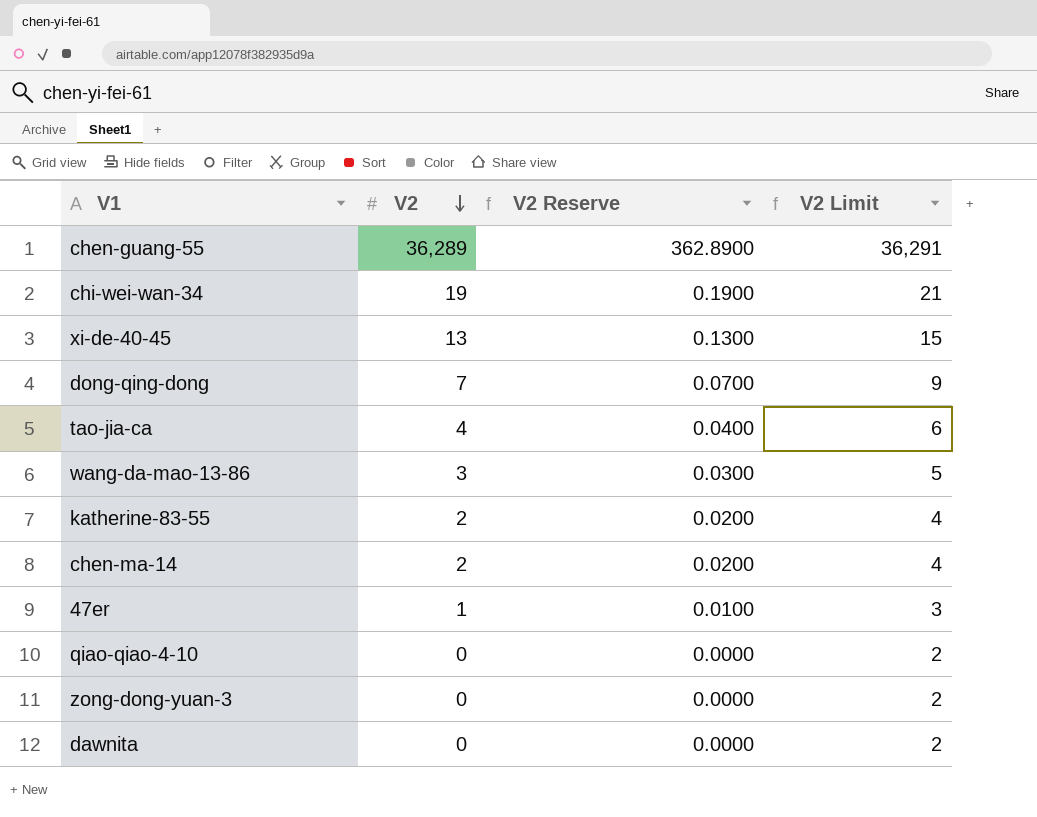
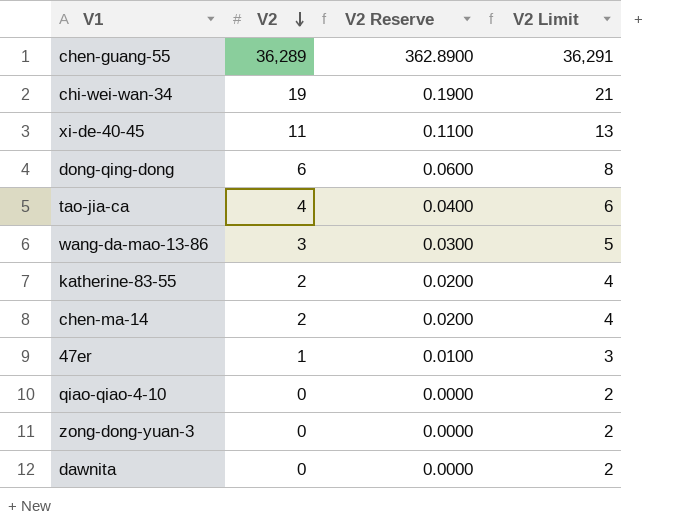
xi-de-40-45 | V2: 13 -> 11
xi-de-40-45 | V2 Reserve: 0.1300 -> 0.1100
xi-de-40-45 | V2 Limit: 15 -> 13
dong-qing-dong | V2: 7 -> 6
dong-qing-dong | V2 Reserve: 0.0700 -> 0.0600
dong-qing-dong | V2 Limit: 9 -> 8

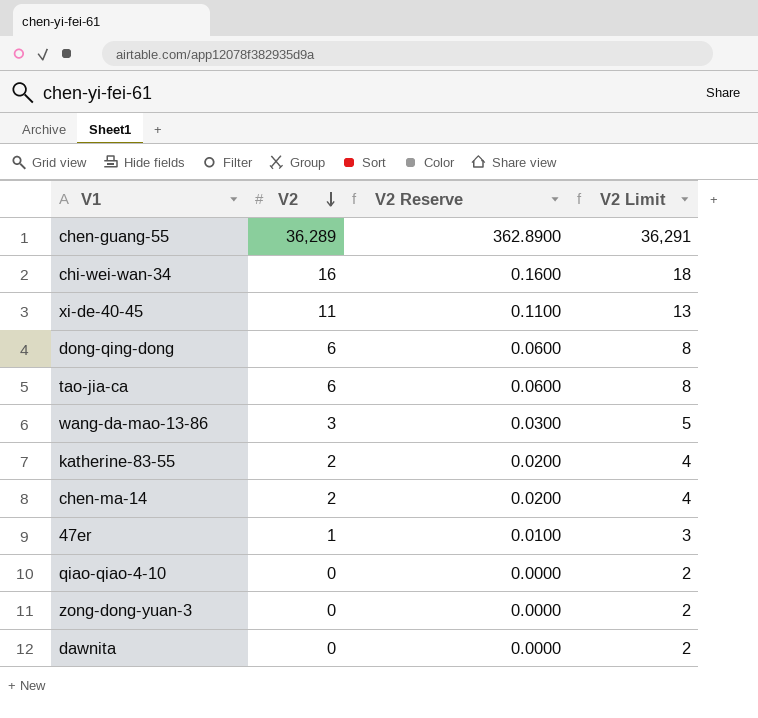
chi-wei-wan-34 | V2: 19 -> 16
chi-wei-wan-34 | V2 Reserve: 0.1900 -> 0.1600
chi-wei-wan-34 | V2 Limit: 21 -> 18
tao-jia-ca | V2: 4 -> 6
tao-jia-ca | V2 Reserve: 0.0400 -> 0.0600
tao-jia-ca | V2 Limit: 6 -> 8

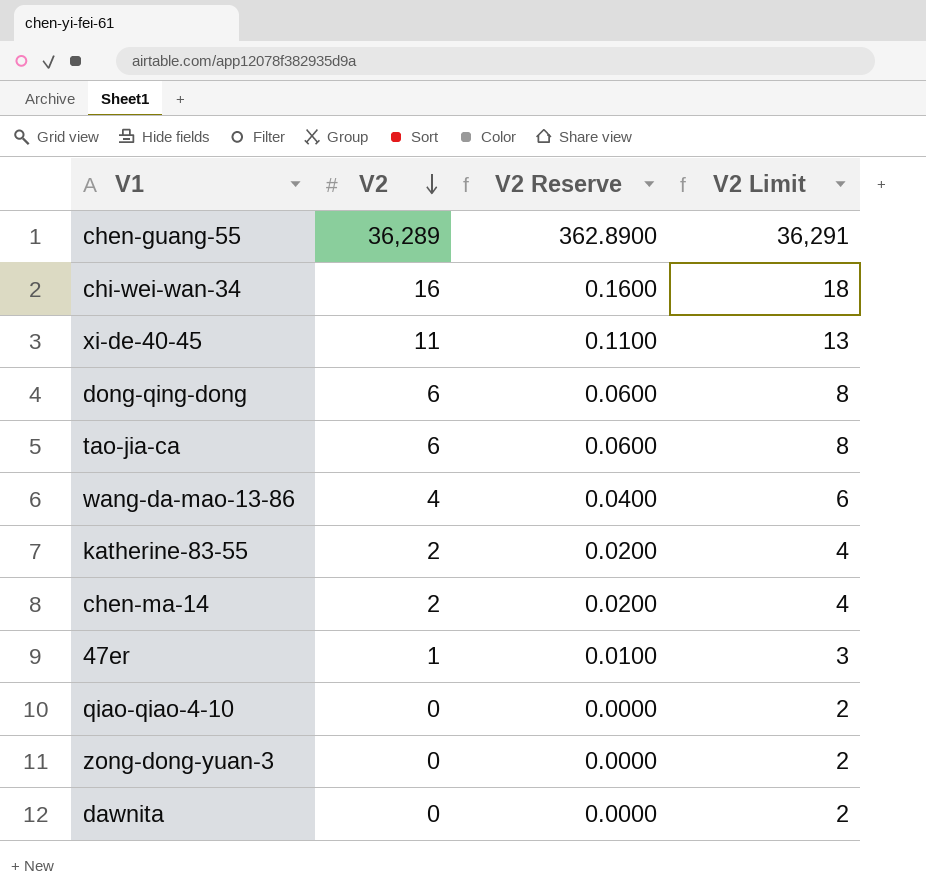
wang-da-mao-13-86 | V2: 3 -> 4
wang-da-mao-13-86 | V2 Reserve: 0.0300 -> 0.0400
wang-da-mao-13-86 | V2 Limit: 5 -> 6

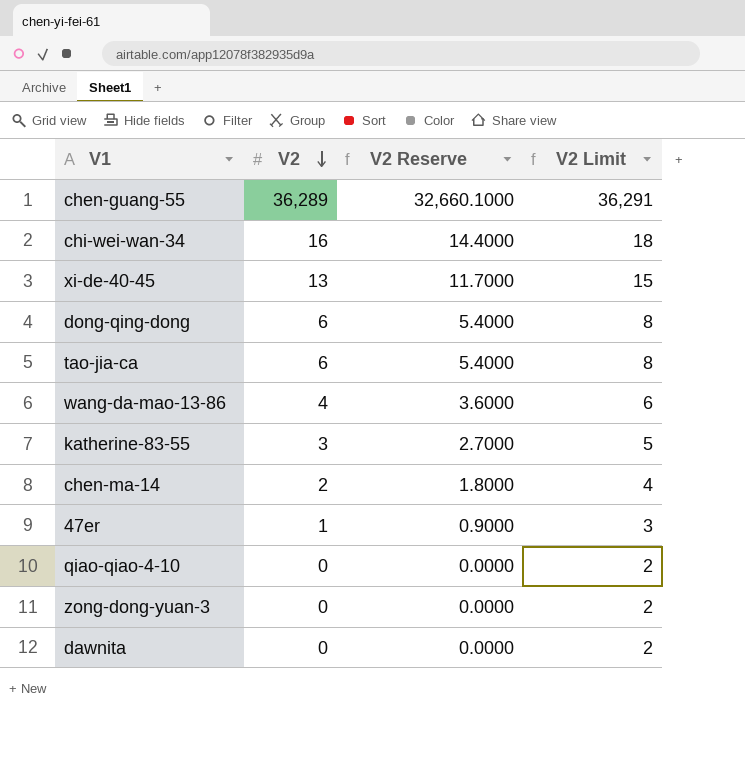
column V2 Reserve | formula: [V2] * 0.01 -> [V2] * 0.9
xi-de-40-45 | V2: 11 -> 13
xi-de-40-45 | V2 Limit: 13 -> 15
katherine-83-55 | V2: 2 -> 3
katherine-83-55 | V2 Limit: 4 -> 5

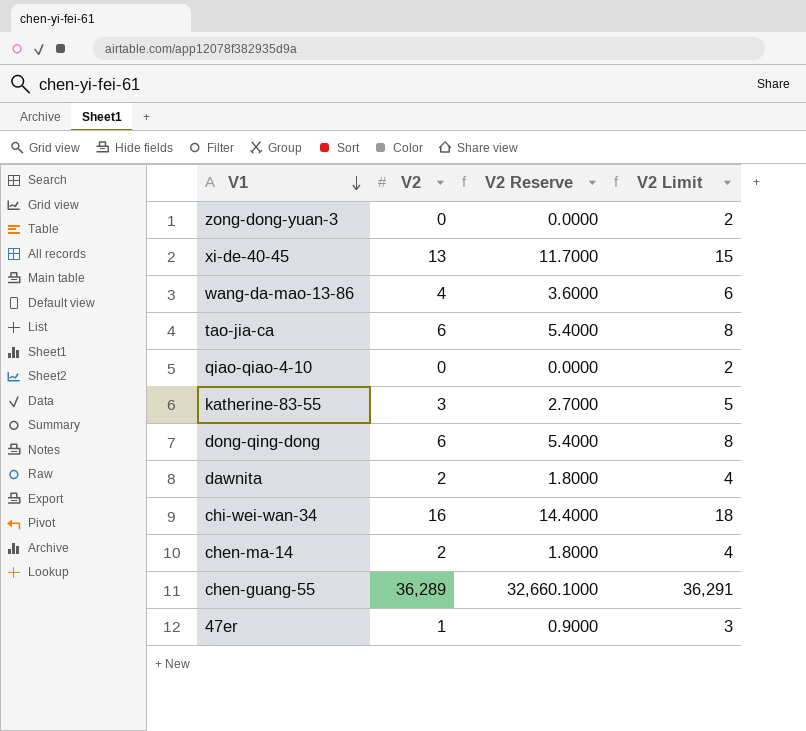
row order: V2 descending -> V1 descending
dawnita | V2: 0 -> 2
dawnita | V2 Reserve: 0.0000 -> 1.8000
dawnita | V2 Limit: 2 -> 4

